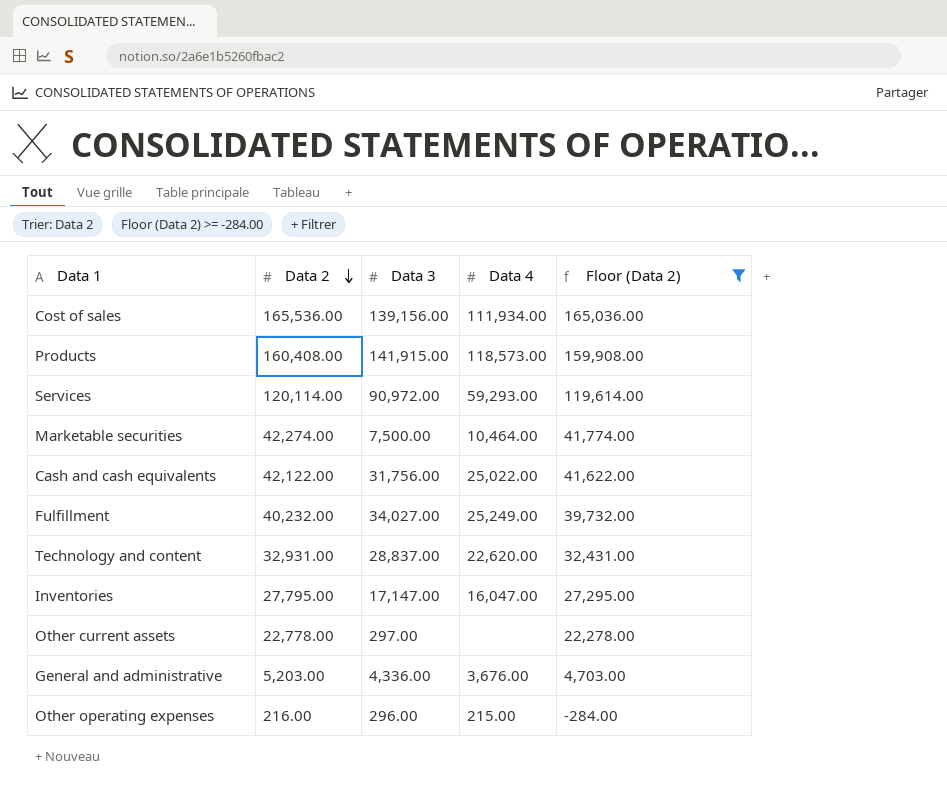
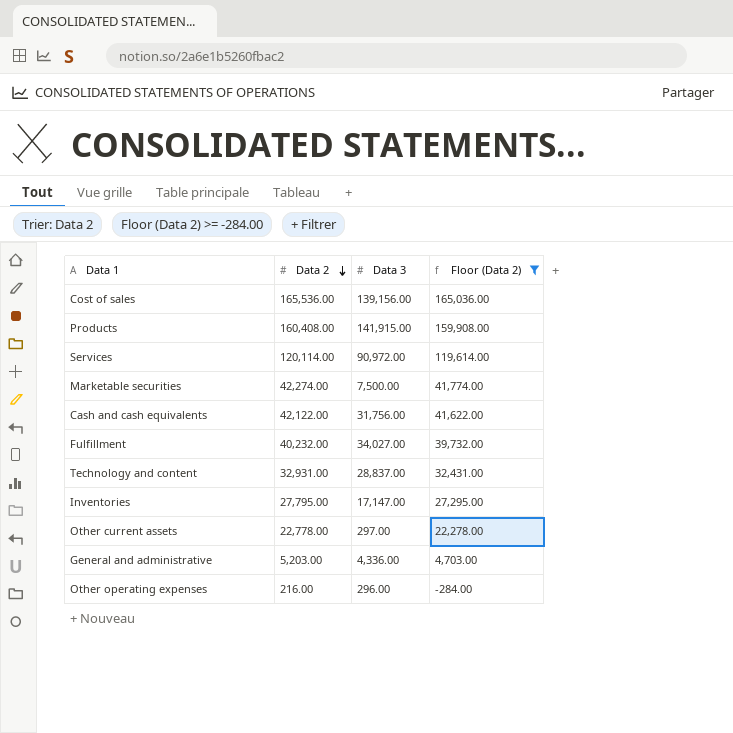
column Data 4 | position: 4 -> none

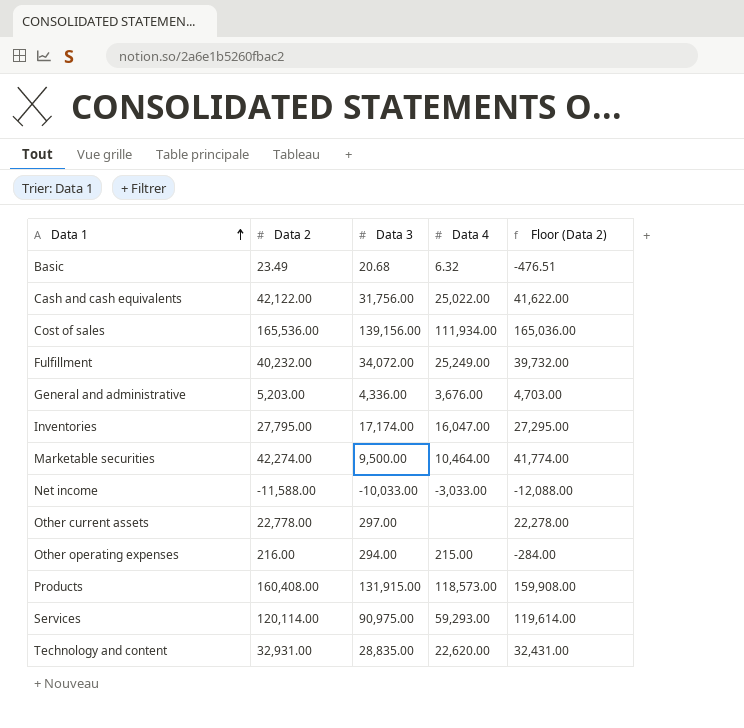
filter: Floor (Data 2) >= -284.00 -> none
row order: Data 2 descending -> Data 1 ascending
column Data 4 | position: none -> 4
Fulfillment | Data 3: 34,027.00 -> 34,072.00
Inventories | Data 3: 17,147.00 -> 17,174.00
Marketable securities | Data 3: 7,500.00 -> 9,500.00
Other operating expenses | Data 3: 296.00 -> 294.00
Products | Data 3: 141,915.00 -> 131,915.00
Services | Data 3: 90,972.00 -> 90,975.00
Technology and content | Data 3: 28,837.00 -> 28,835.00

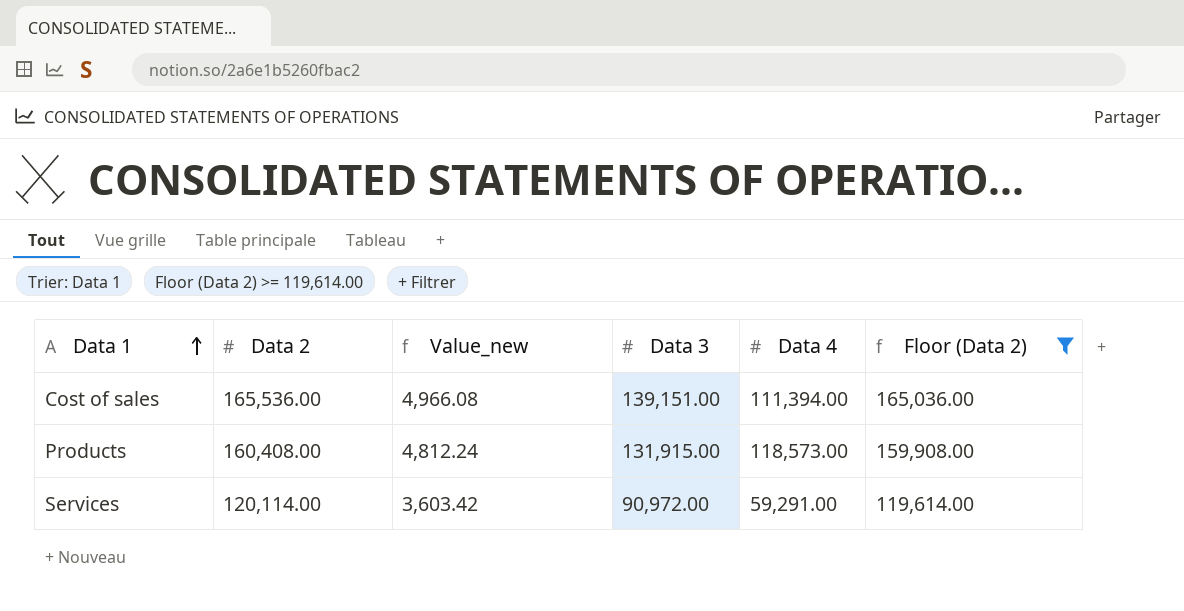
filter: none -> Floor (Data 2) >= 119,614.00
column Value_new | formula: none -> [Data 2] * 0.03
Cost of sales | Data 3: 139,156.00 -> 139,151.00
Cost of sales | Data 4: 111,934.00 -> 111,394.00
Services | Data 3: 90,975.00 -> 90,972.00
Services | Data 4: 59,293.00 -> 59,291.00

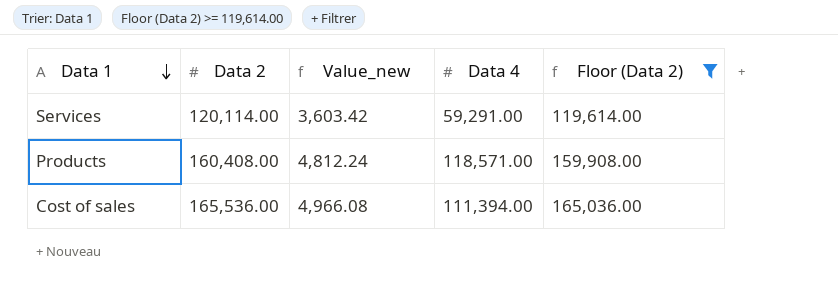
row order: Data 1 ascending -> Data 1 descending
column Data 3 | position: 4 -> none
Products | Data 4: 118,573.00 -> 118,571.00

